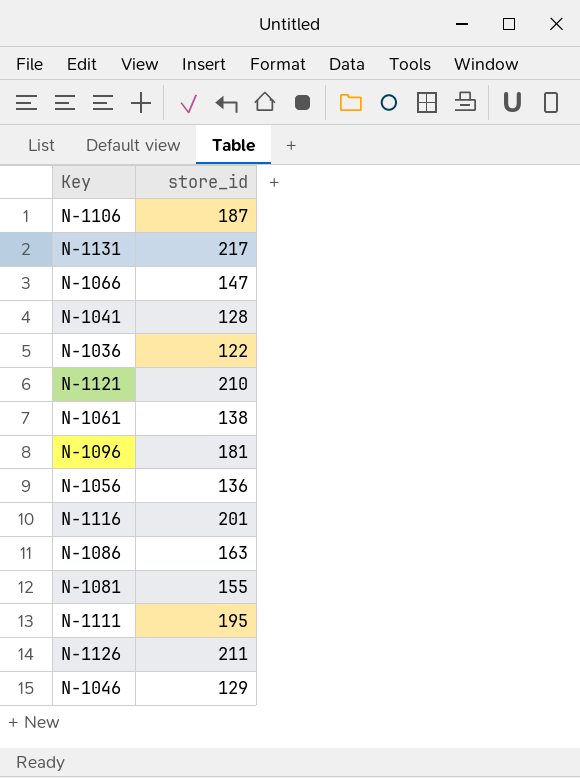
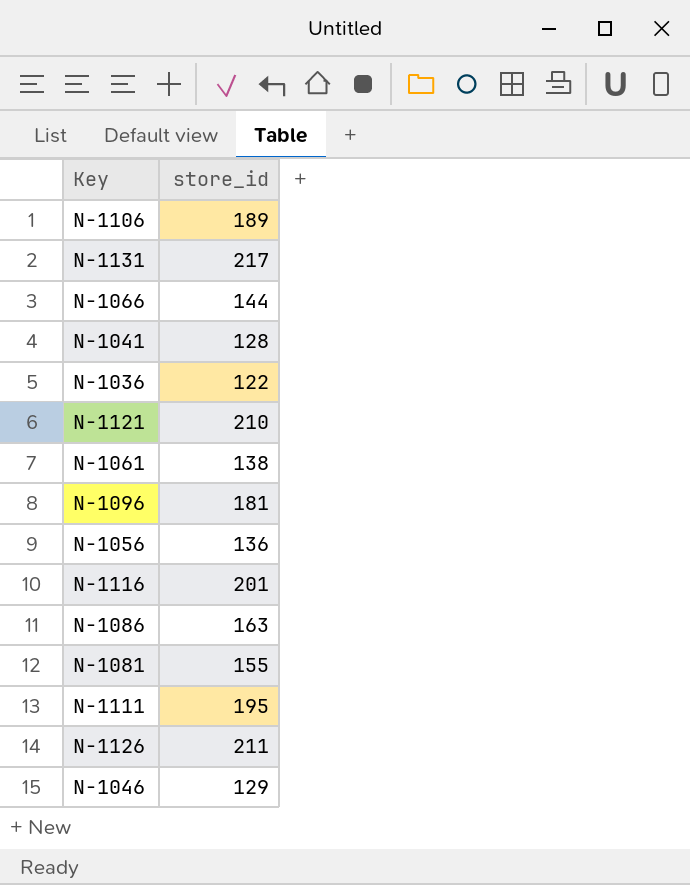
N-1106 | store_id: 187 -> 189
N-1066 | store_id: 147 -> 144

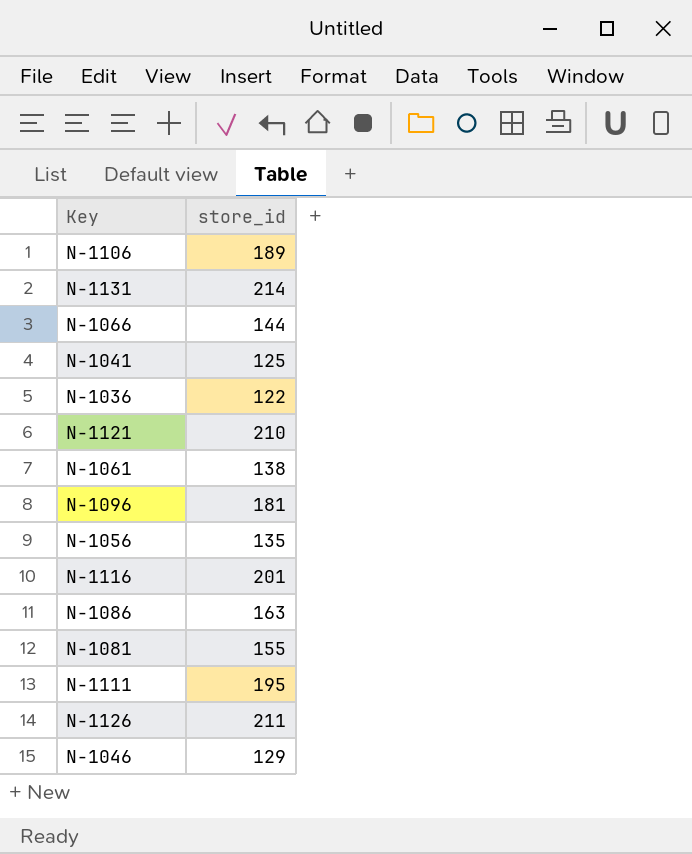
N-1131 | store_id: 217 -> 214
N-1041 | store_id: 128 -> 125
N-1056 | store_id: 136 -> 135

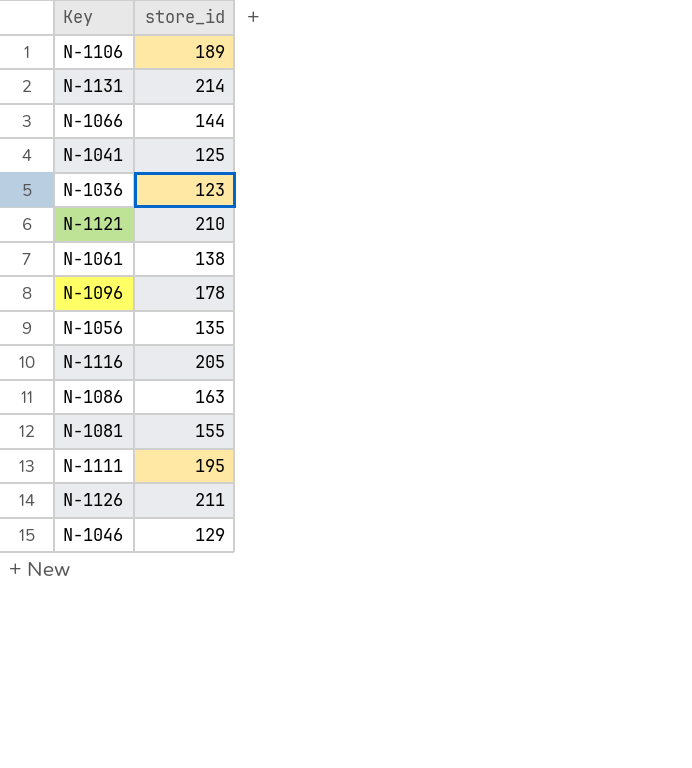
N-1036 | store_id: 122 -> 123
N-1096 | store_id: 181 -> 178
N-1116 | store_id: 201 -> 205

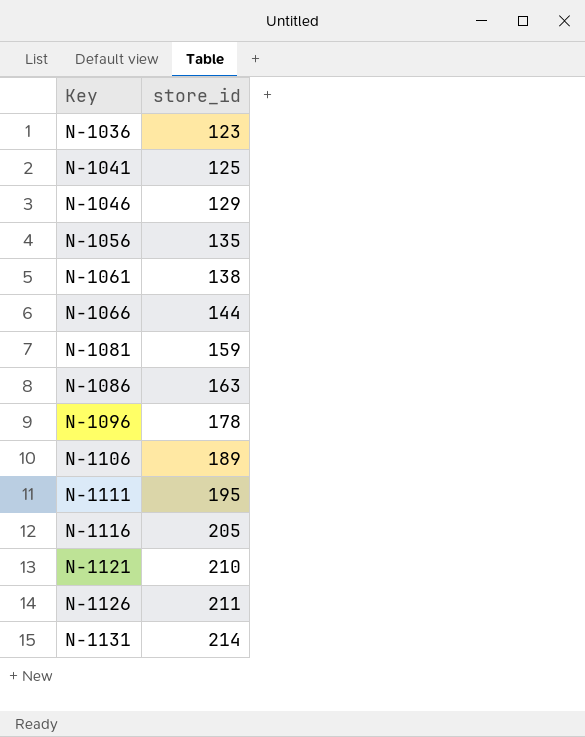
row order: none -> Key ascending
N-1081 | store_id: 155 -> 159

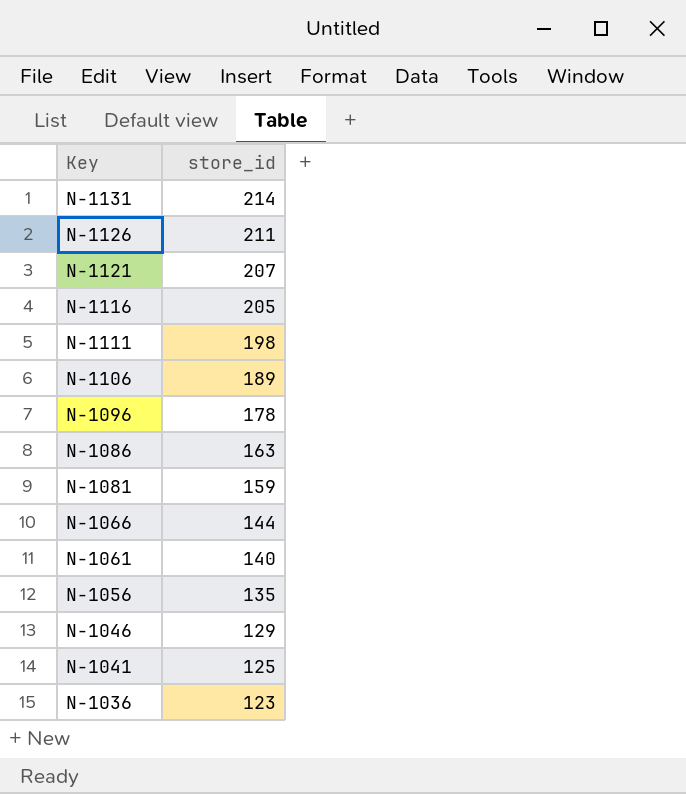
row order: Key ascending -> Key descending
N-1121 | store_id: 210 -> 207
N-1111 | store_id: 195 -> 198
N-1061 | store_id: 138 -> 140

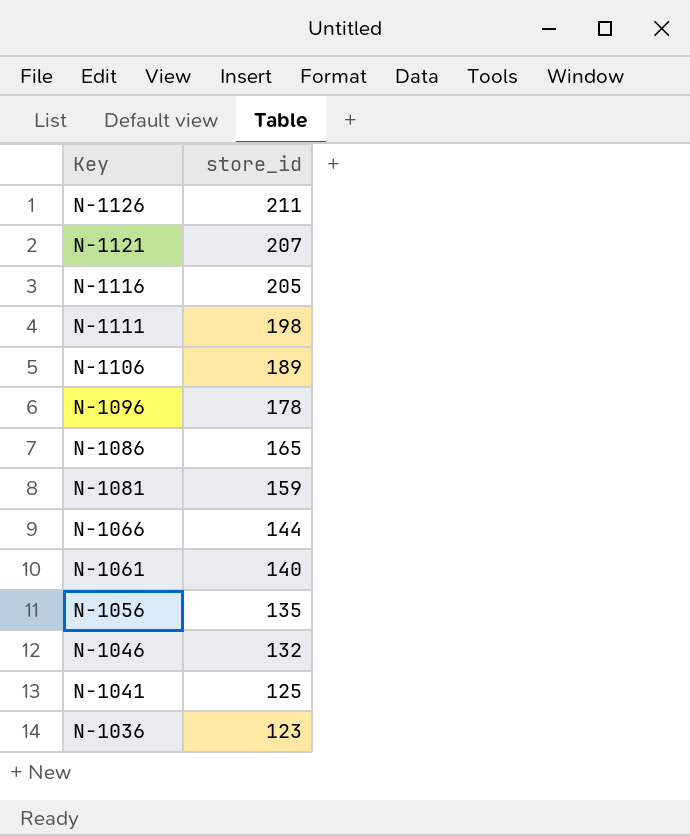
row N-1131: 214 -> none
N-1086 | store_id: 163 -> 165
N-1046 | store_id: 129 -> 132

